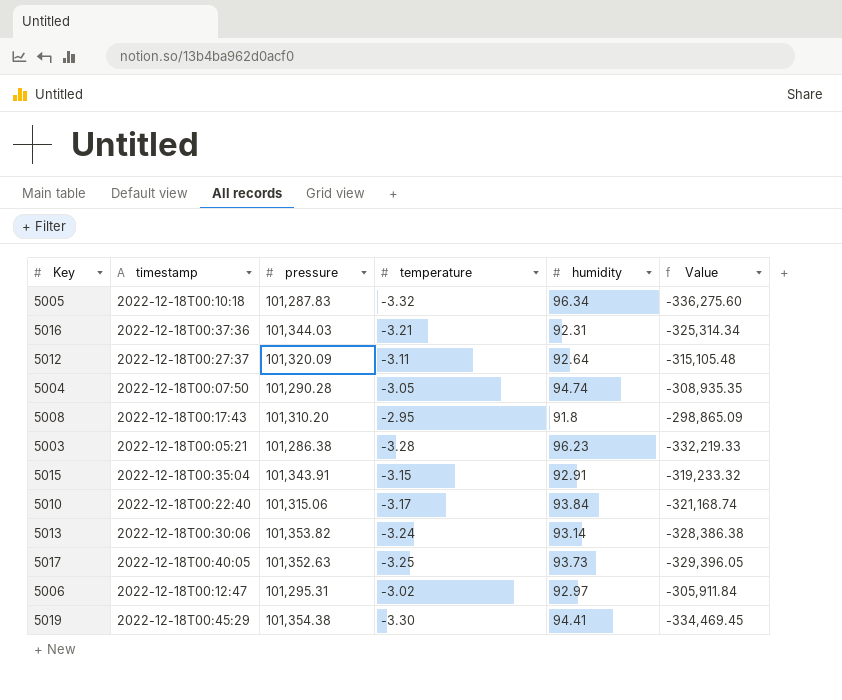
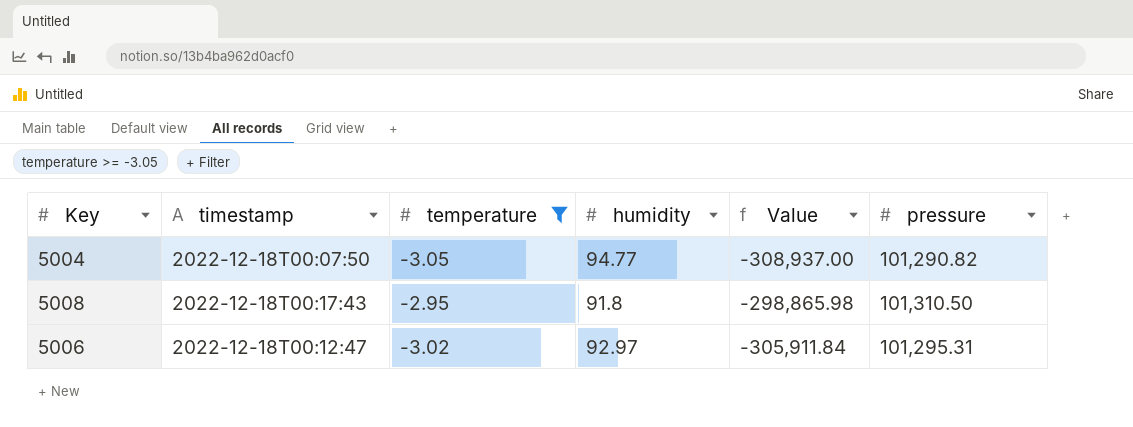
filter: none -> temperature >= -3.05
column pressure | position: 3 -> 6
5004 | humidity: 94.74 -> 94.77
5004 | Value: -308,935.35 -> -308,937.00
5004 | pressure: 101,290.28 -> 101,290.82
5008 | Value: -298,865.09 -> -298,865.98
5008 | pressure: 101,310.20 -> 101,310.50

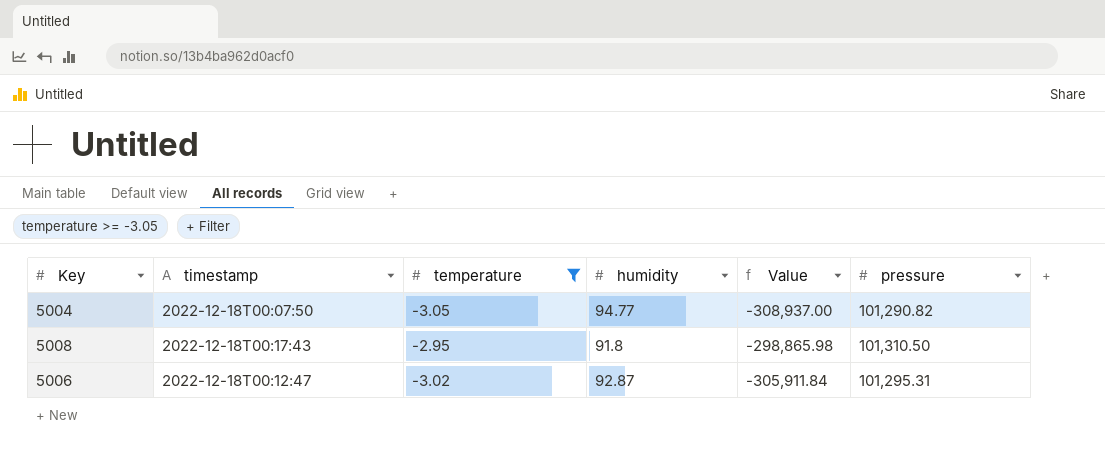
5006 | humidity: 92.97 -> 92.87

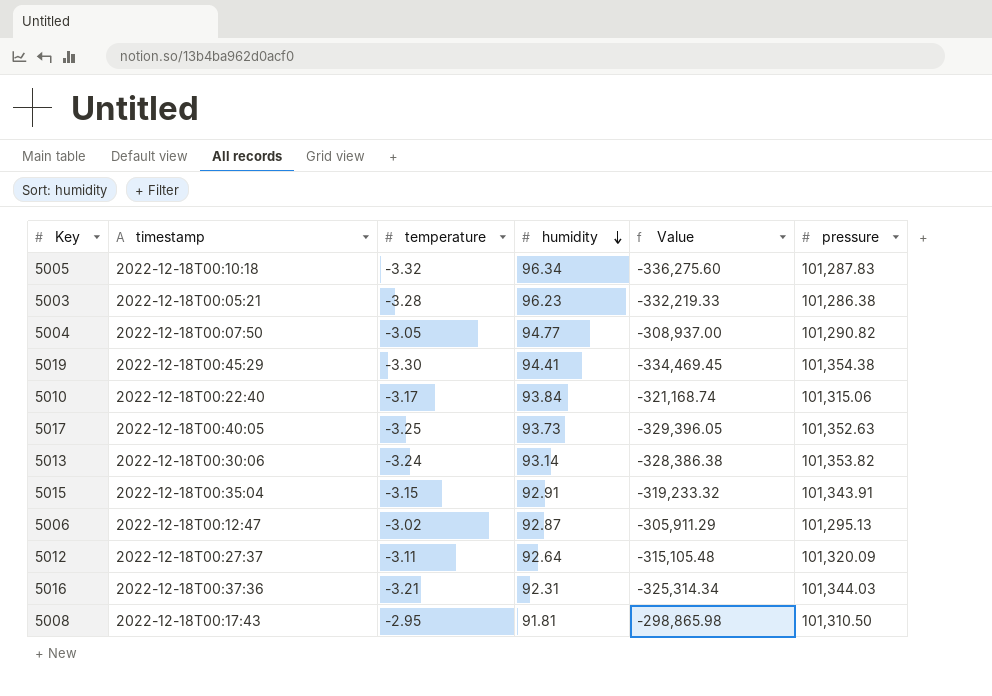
filter: temperature >= -3.05 -> none
row order: none -> humidity descending
5006 | Value: -305,911.84 -> -305,911.29
5006 | pressure: 101,295.31 -> 101,295.13
5008 | humidity: 91.8 -> 91.81

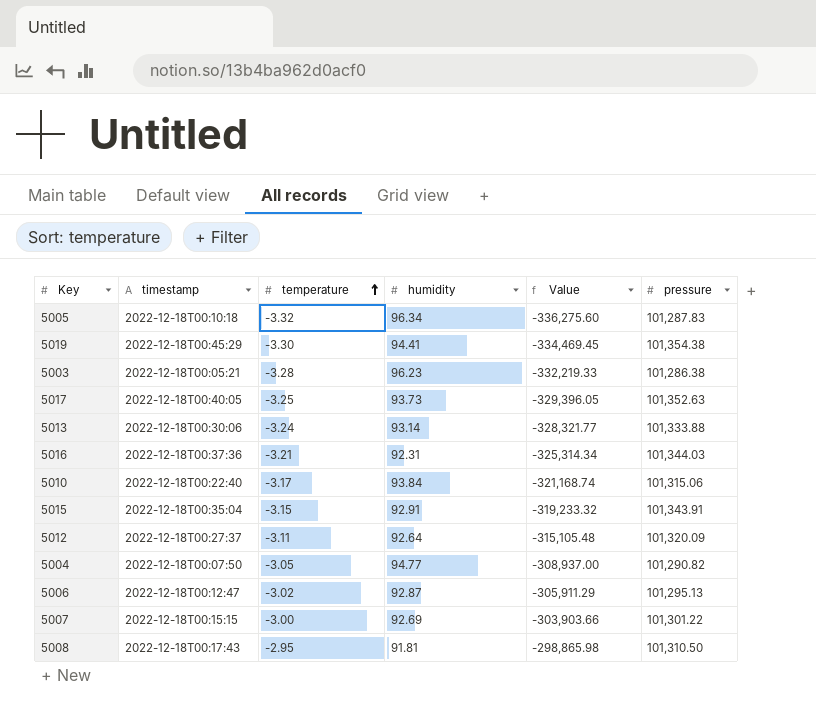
row order: humidity descending -> temperature ascending
5013 | Value: -328,386.38 -> -328,321.77
5013 | pressure: 101,353.82 -> 101,333.88
row 5007: none -> 2022-12-18T00:15:15 | -3.00 | 92.69 | -303,903.66 | 101,301.22

